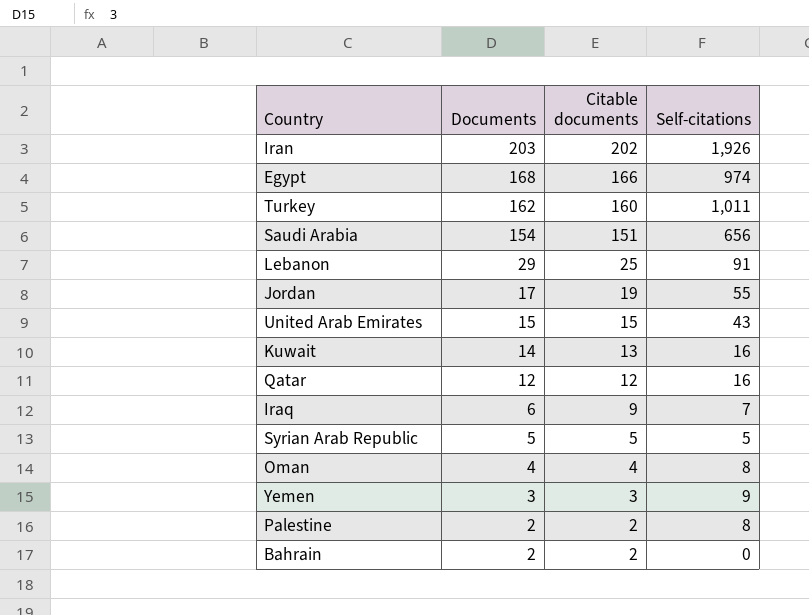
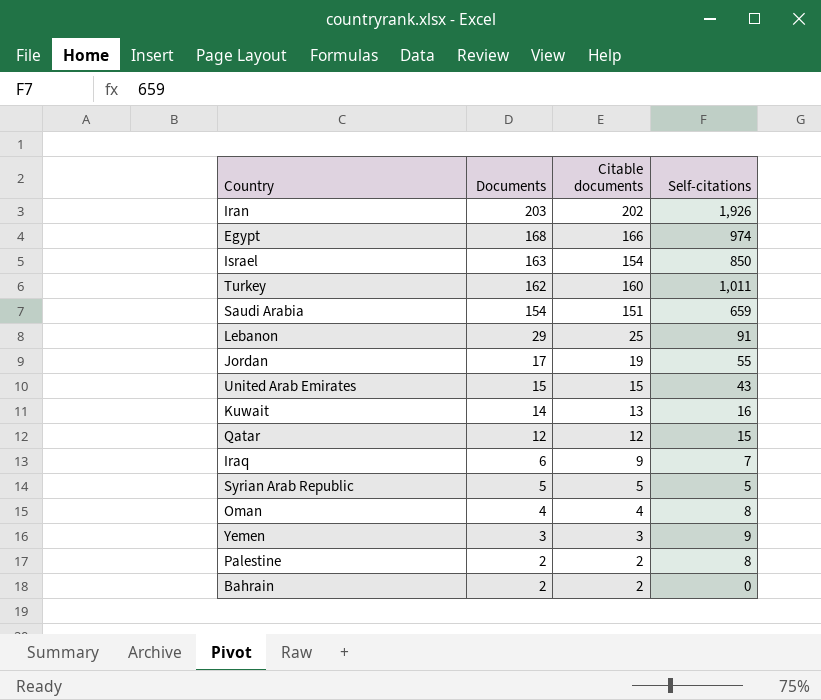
row Israel: none -> 163 | 154 | 850
Saudi Arabia | Self-citations: 656 -> 659
Qatar | Self-citations: 16 -> 15

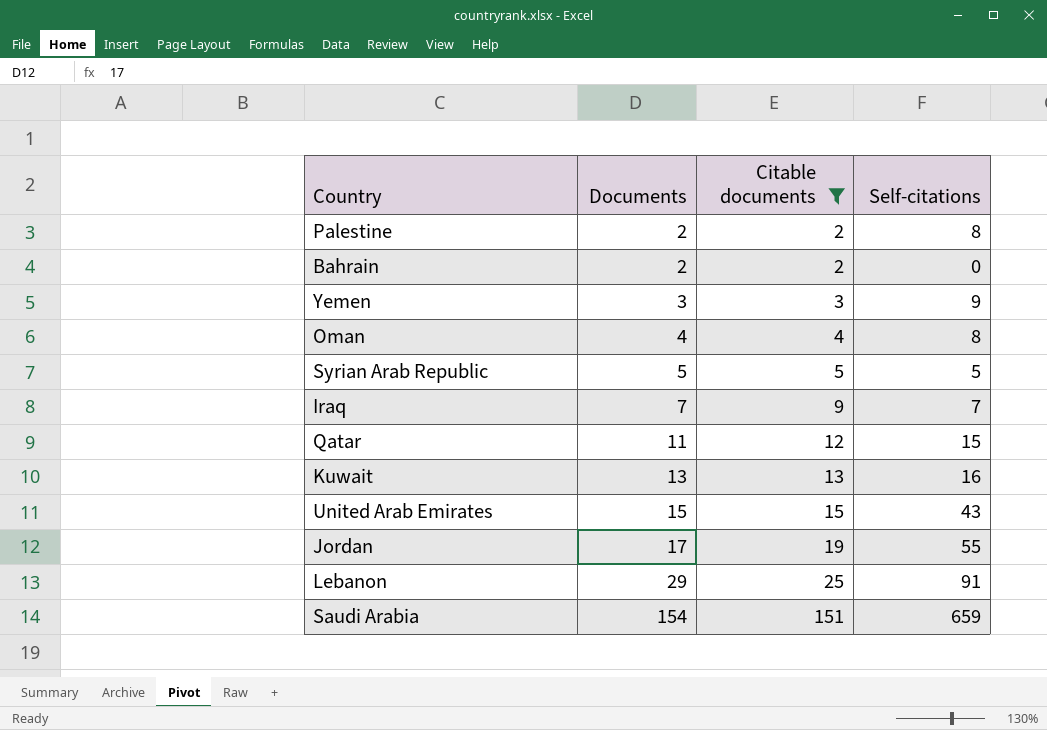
filter: none -> Citable documents <= 151
row order: Documents descending -> Documents ascending
Iraq | Documents: 6 -> 7
Qatar | Documents: 12 -> 11
Kuwait | Documents: 14 -> 13

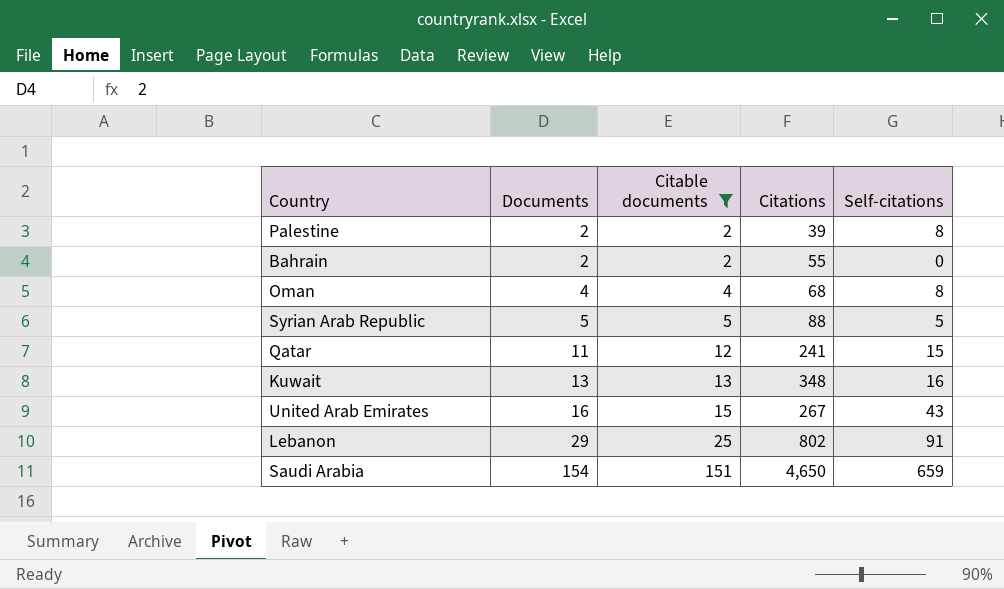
column Citations | position: none -> 4
row Yemen: 3 | 3 | 9 -> none
row Iraq: 7 | 9 | 7 -> none
row Jordan: 17 | 19 | 55 -> none
United Arab Emirates | Documents: 15 -> 16

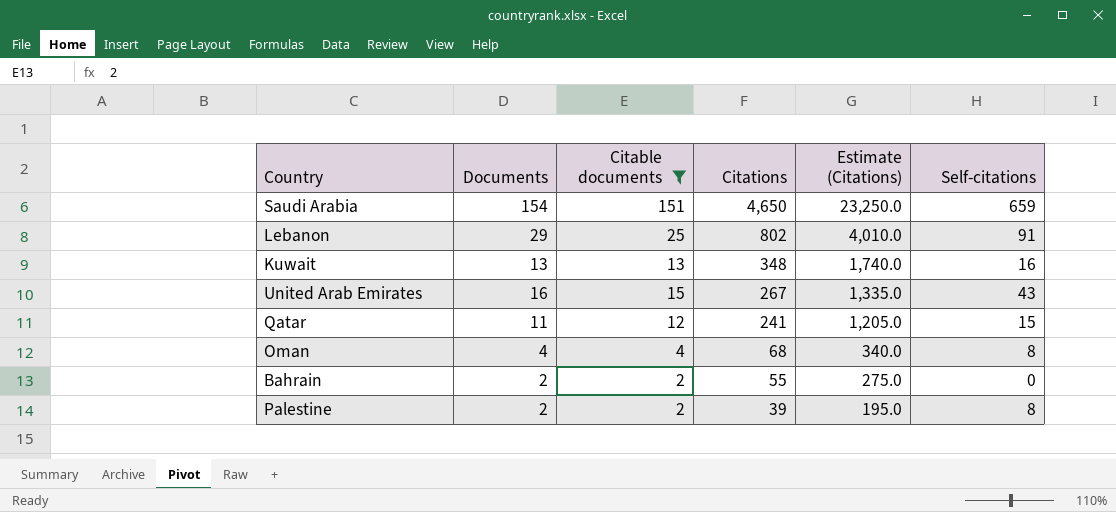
row order: Documents ascending -> Citations descending
column Estimate (Citations) | formula: none -> [Citations] * 5
row Syrian Arab Republic: 5 | 5 | 88 | 5 -> none

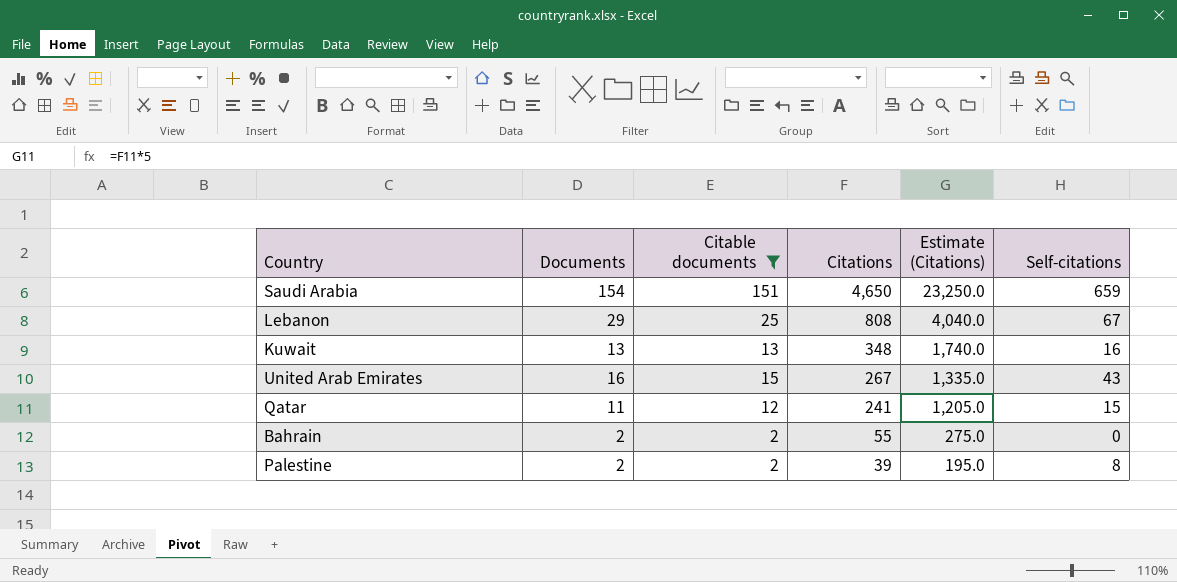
row Oman: 4 | 4 | 68 | 340.0 | 8 -> none
Lebanon | Citations: 802 -> 808
Lebanon | Estimate (Citations): 4,010.0 -> 4,040.0
Lebanon | Self-citations: 91 -> 67

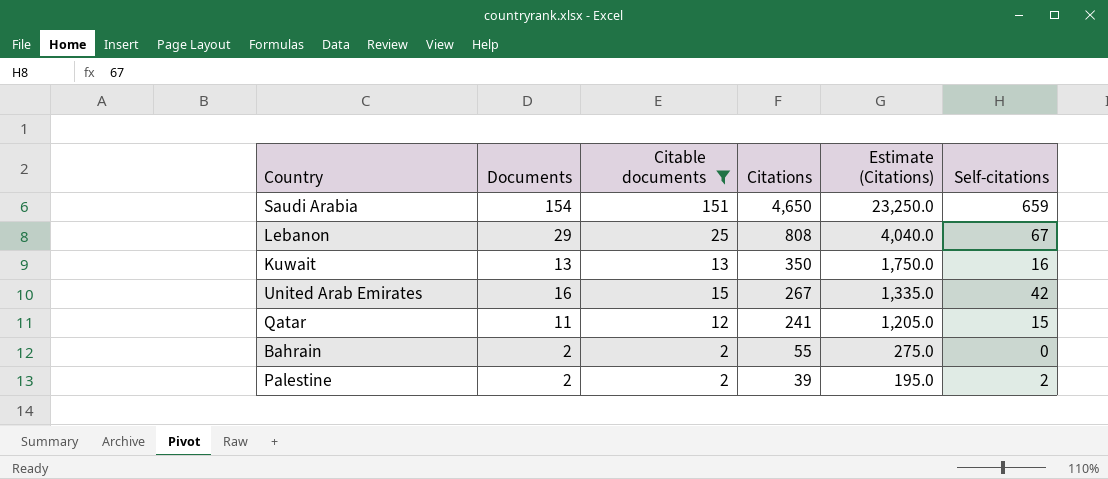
Kuwait | Citations: 348 -> 350
Kuwait | Estimate (Citations): 1,740.0 -> 1,750.0
United Arab Emirates | Self-citations: 43 -> 42
Palestine | Self-citations: 8 -> 2

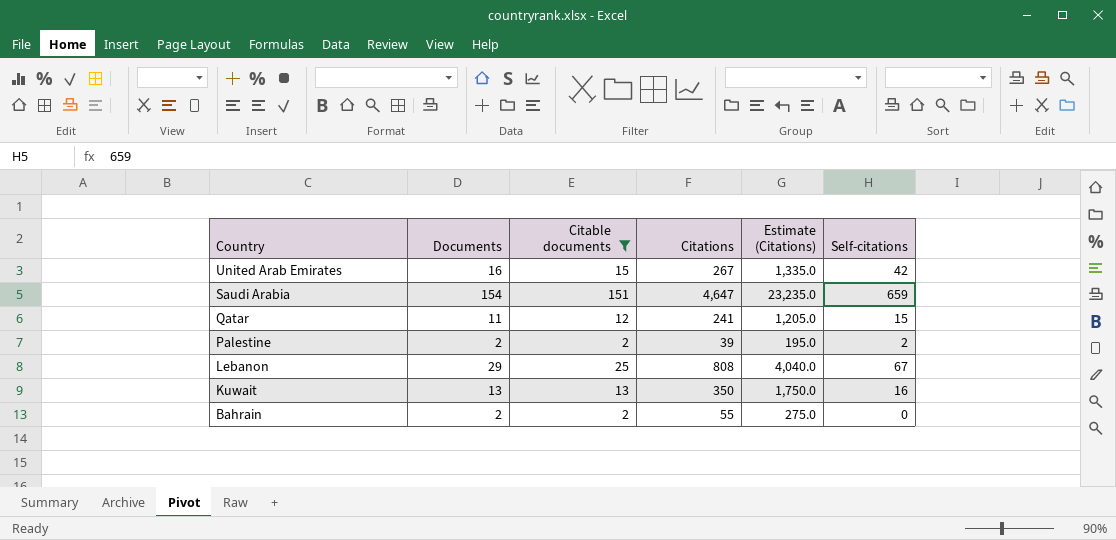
row order: Citations descending -> Country descending
Saudi Arabia | Citations: 4,650 -> 4,647
Saudi Arabia | Estimate (Citations): 23,250.0 -> 23,235.0

